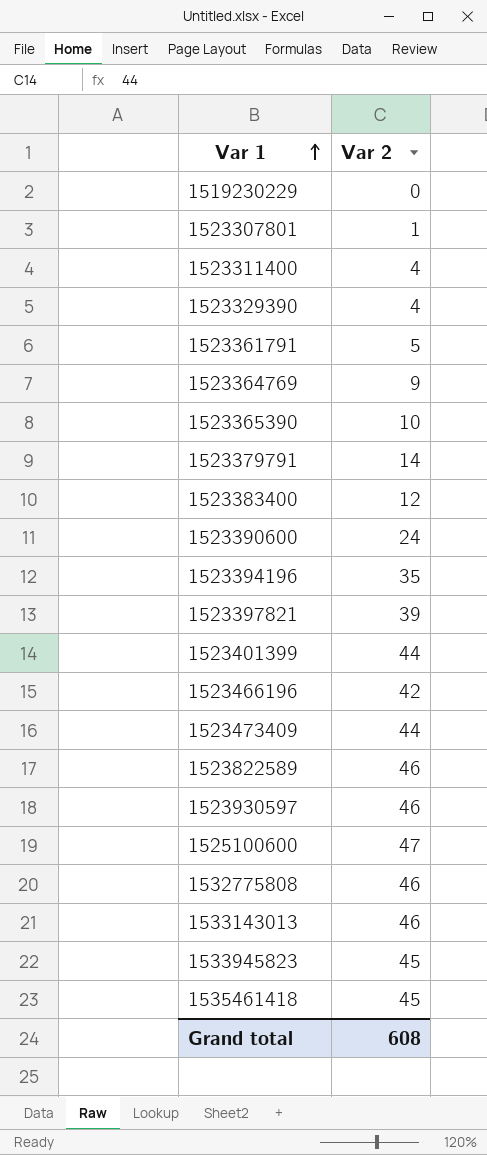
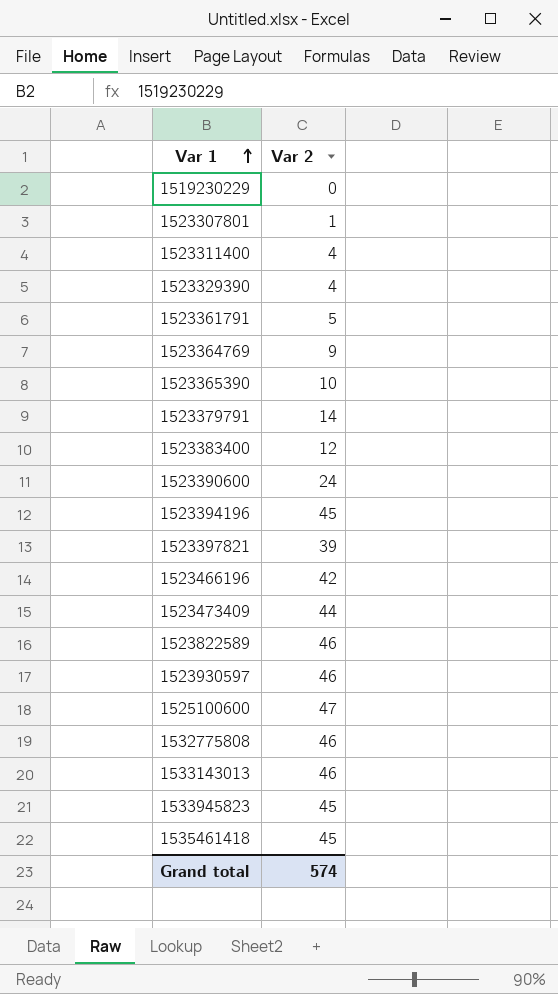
row 1523401399: 44 -> none
1523394196 | Var 2: 35 -> 45
Grand total | Var 2: 608 -> 574

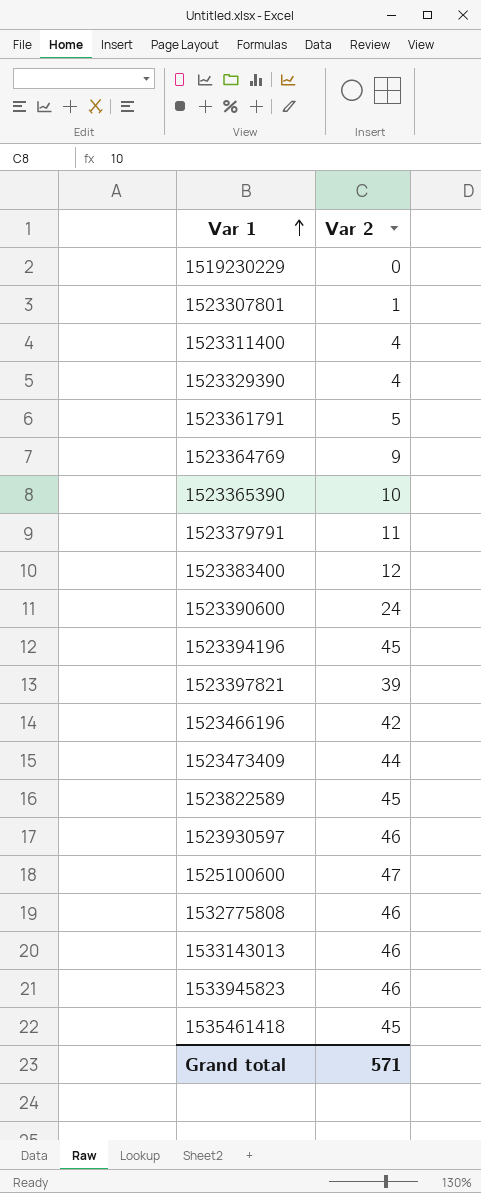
1523379791 | Var 2: 14 -> 11
1523822589 | Var 2: 46 -> 45
1533945823 | Var 2: 45 -> 46
Grand total | Var 2: 574 -> 571

